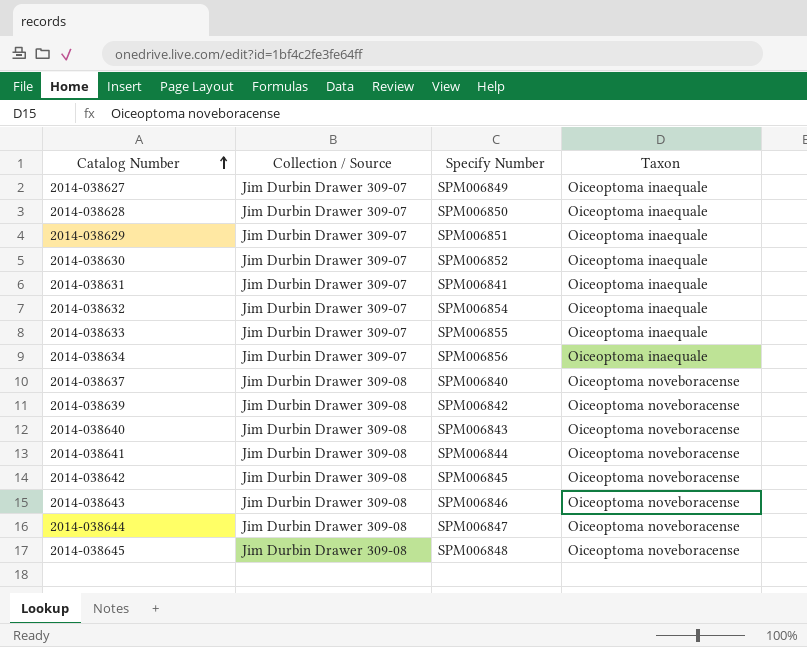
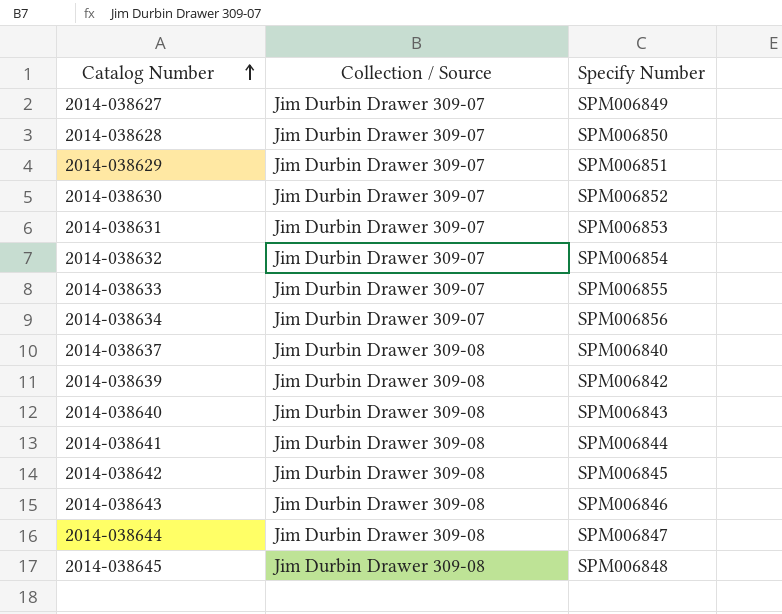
column Taxon | position: 4 -> none
2014-038631 | Specify Number: SPM006841 -> SPM006853

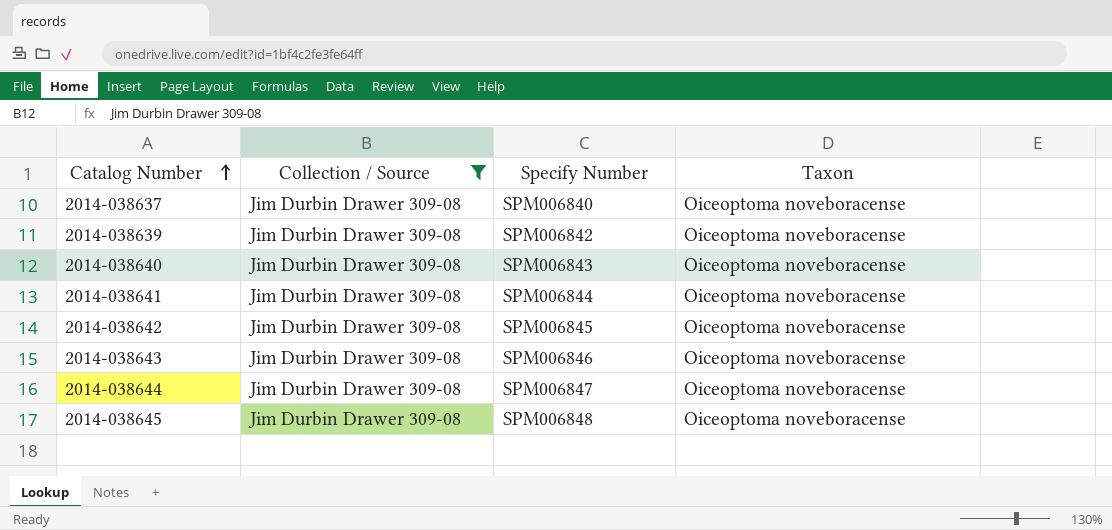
filter: none -> Collection / Source = Jim Durbin Drawer 309-08
column Taxon | position: none -> 4

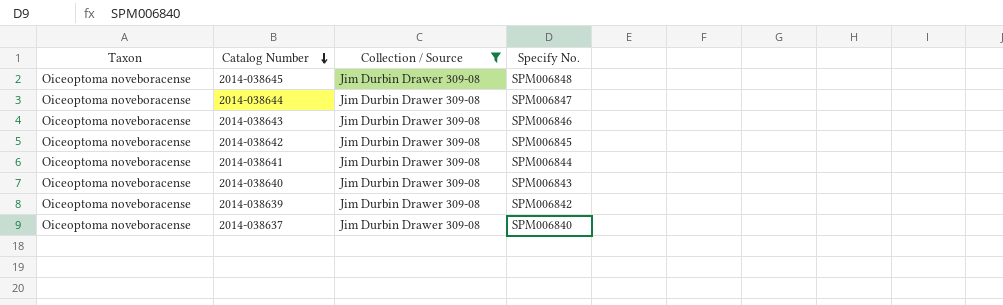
row order: Catalog Number ascending -> Catalog Number descending
column Taxon | position: 4 -> 1
column name: Specify Number -> Specify No.

